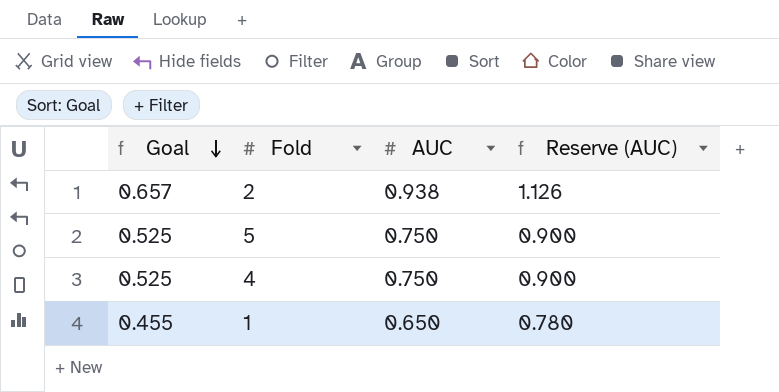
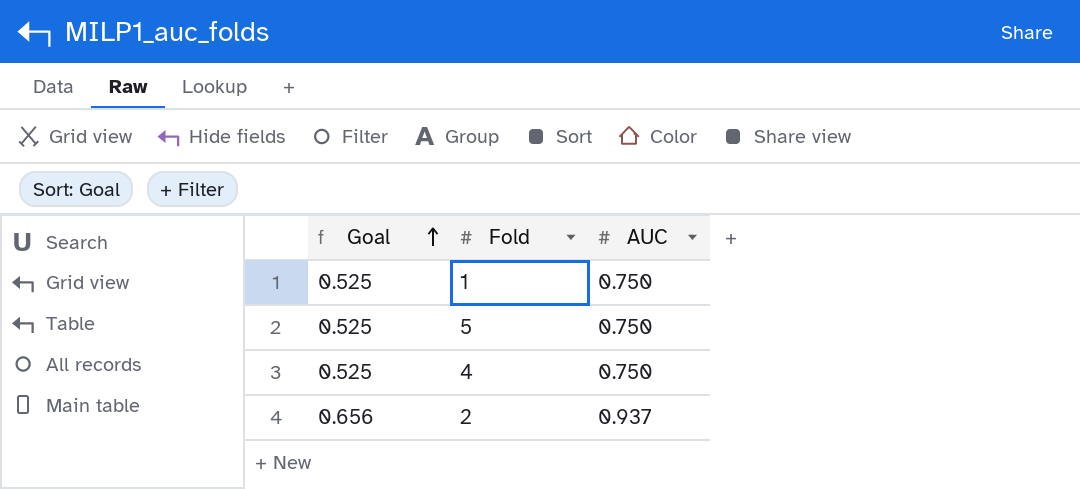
row order: Goal descending -> Goal ascending
column Reserve (AUC) | formula: [AUC] * 1.2 -> none
1 | Goal: 0.455 -> 0.525
1 | AUC: 0.650 -> 0.750
2 | Goal: 0.657 -> 0.656
2 | AUC: 0.938 -> 0.937

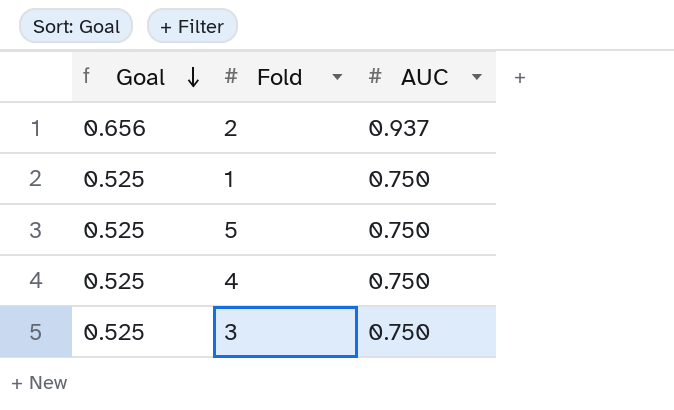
row order: Goal ascending -> Goal descending
row 3: none -> 0.525 | 0.750

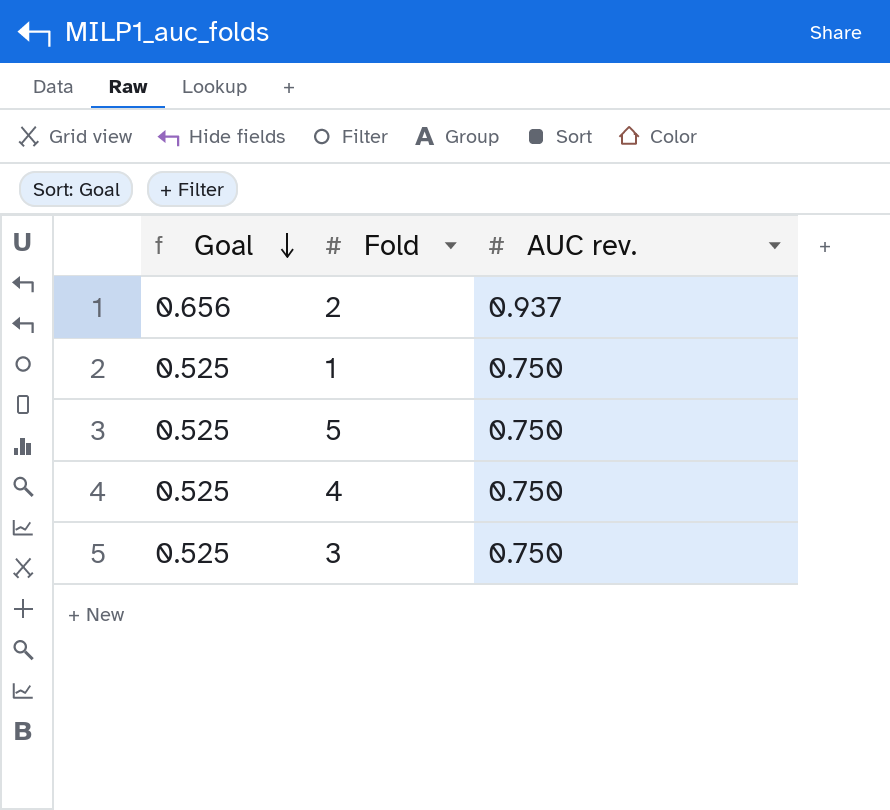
column name: AUC -> AUC rev.

